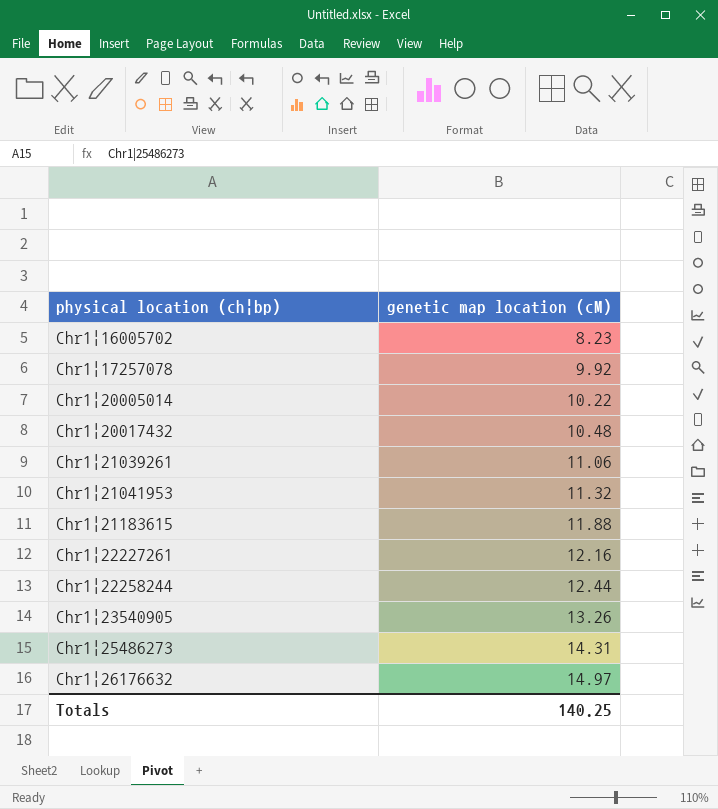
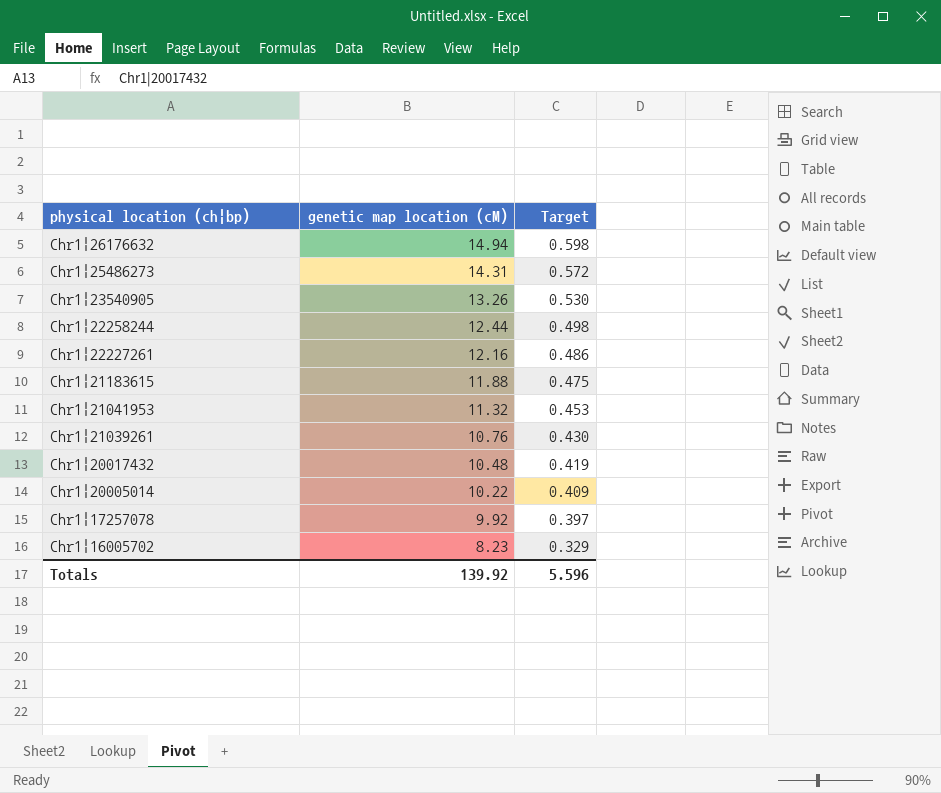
row order: physical location (ch|bp) ascending -> physical location (ch|bp) descending
column Target | formula: none -> [genetic map location (cM)] * 0.04
Chr1|26176632 | genetic map location (cM): 14.97 -> 14.94
Chr1|21039261 | genetic map location (cM): 11.06 -> 10.76
Totals | genetic map location (cM): 140.25 -> 139.92

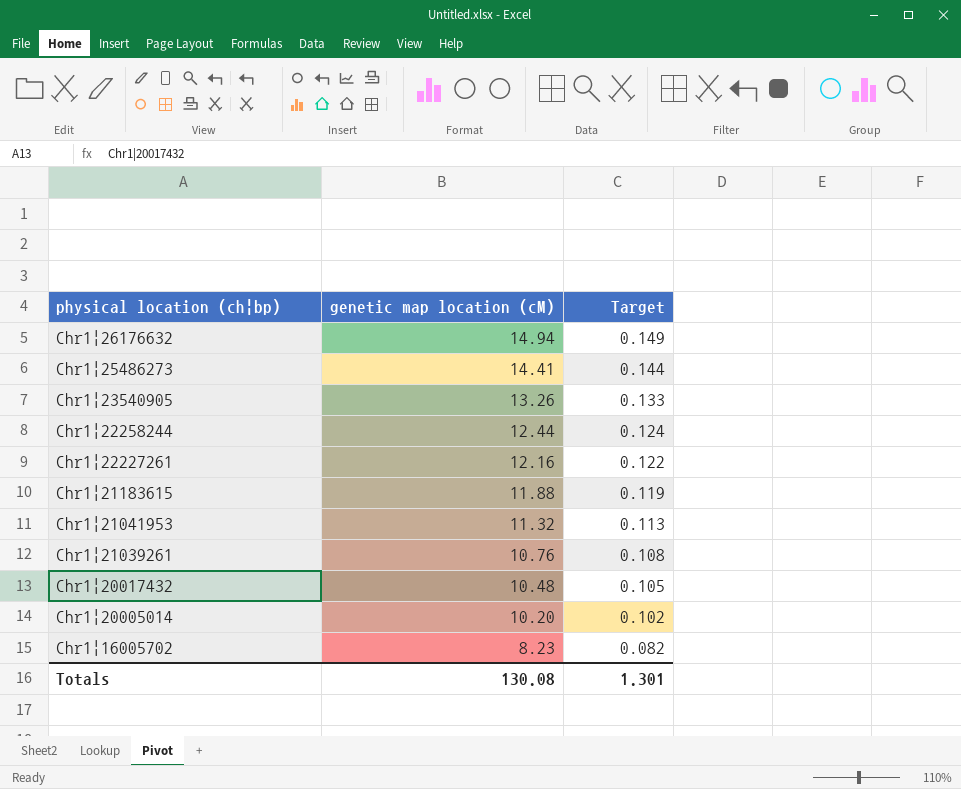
column Target | formula: [genetic map location (cM)] * 0.04 -> [genetic map location (cM)] * 0.01
row Chr1|17257078: 9.92 | 0.397 -> none
Chr1|25486273 | genetic map location (cM): 14.31 -> 14.41
Chr1|20005014 | genetic map location (cM): 10.22 -> 10.20
Totals | genetic map location (cM): 139.92 -> 130.08
Totals | Target: 5.596 -> 1.301

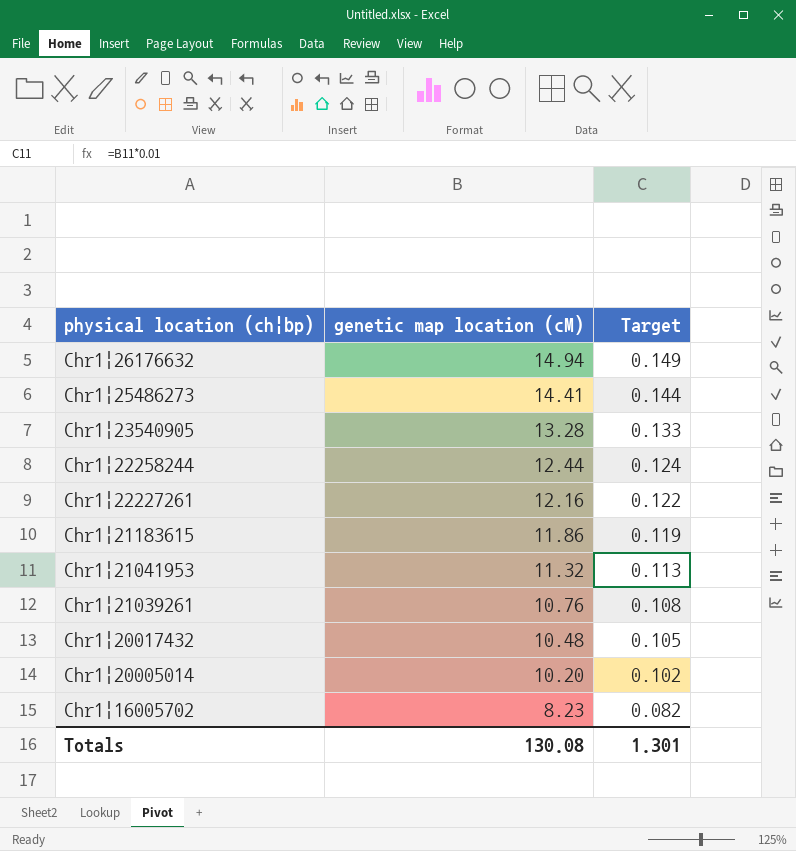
Chr1|23540905 | genetic map location (cM): 13.26 -> 13.28
Chr1|21183615 | genetic map location (cM): 11.88 -> 11.86

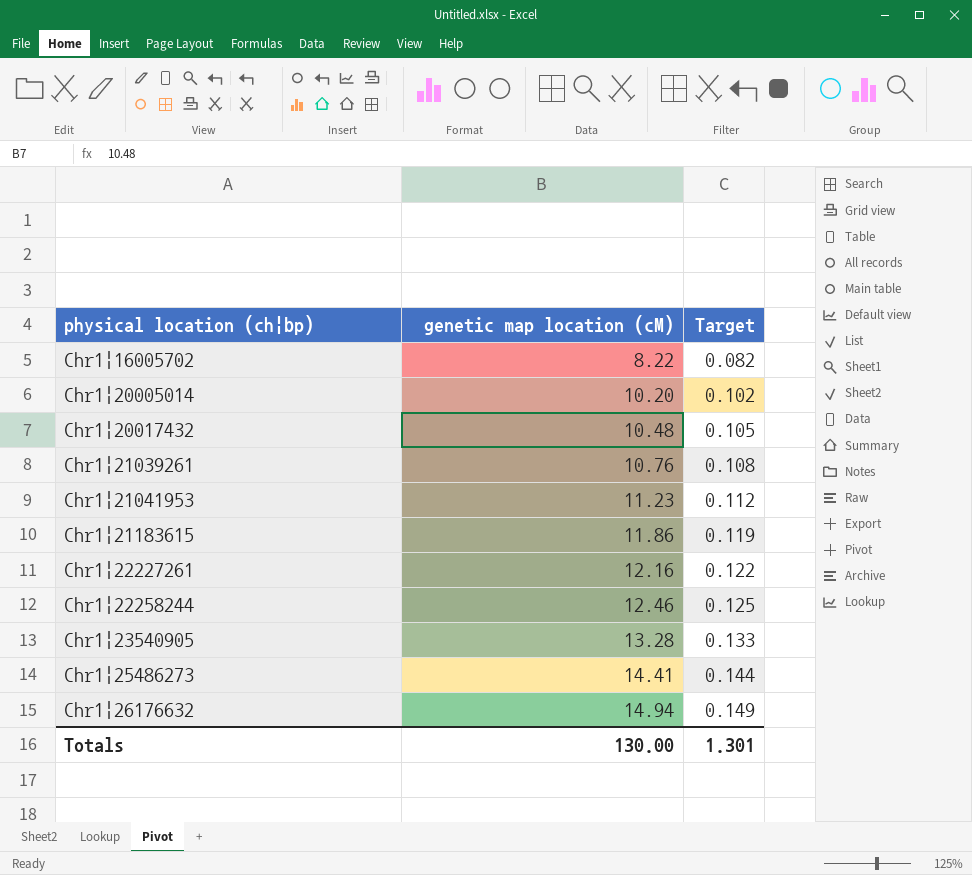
row order: physical location (ch|bp) descending -> physical location (ch|bp) ascending
Chr1|16005702 | genetic map location (cM): 8.23 -> 8.22
Chr1|21041953 | genetic map location (cM): 11.32 -> 11.23
Chr1|21041953 | Target: 0.113 -> 0.112
Chr1|22258244 | genetic map location (cM): 12.44 -> 12.46
Chr1|22258244 | Target: 0.124 -> 0.125
Totals | genetic map location (cM): 130.08 -> 130.00

